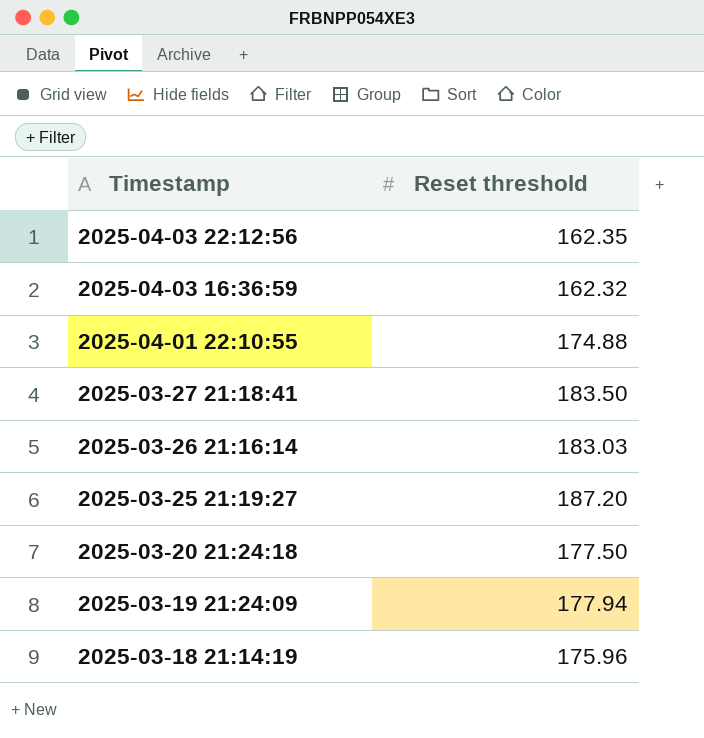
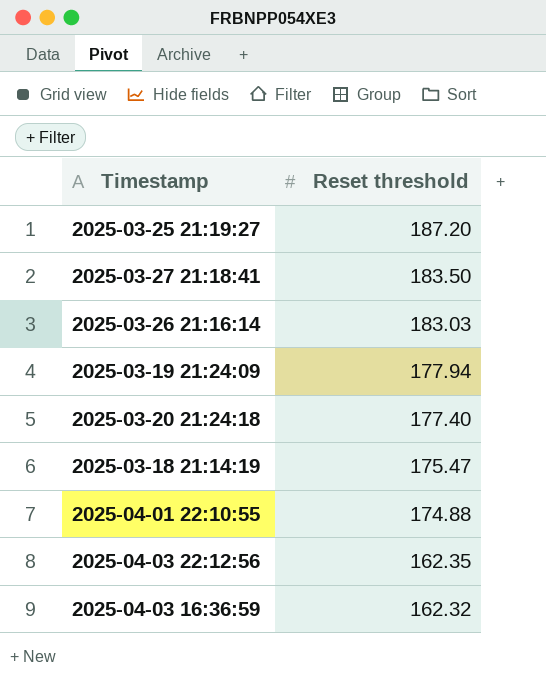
row order: Timestamp descending -> Reset threshold descending
2025-03-20 21:24:18 | Reset threshold: 177.50 -> 177.40
2025-03-18 21:14:19 | Reset threshold: 175.96 -> 175.47

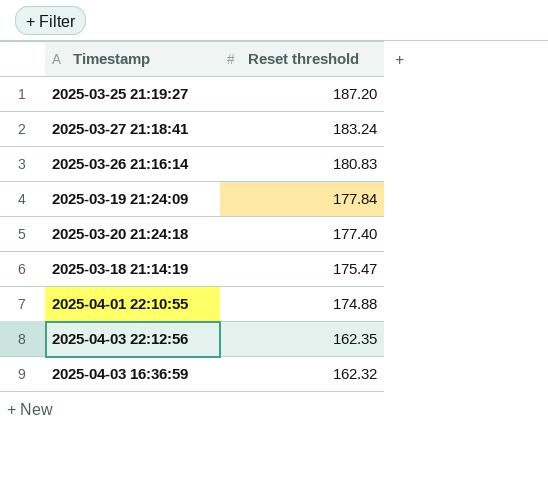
2025-03-27 21:18:41 | Reset threshold: 183.50 -> 183.24
2025-03-26 21:16:14 | Reset threshold: 183.03 -> 180.83
2025-03-19 21:24:09 | Reset threshold: 177.94 -> 177.84

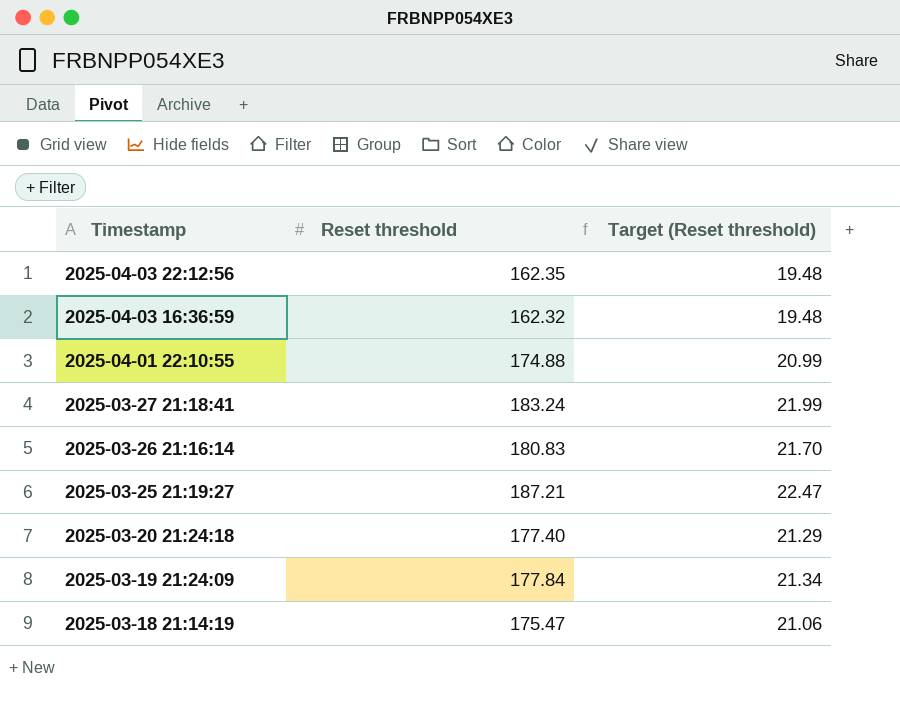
row order: Reset threshold descending -> Timestamp descending
column Target (Reset threshold) | formula: none -> [Reset threshold] * 0.12
2025-03-25 21:19:27 | Reset threshold: 187.20 -> 187.21

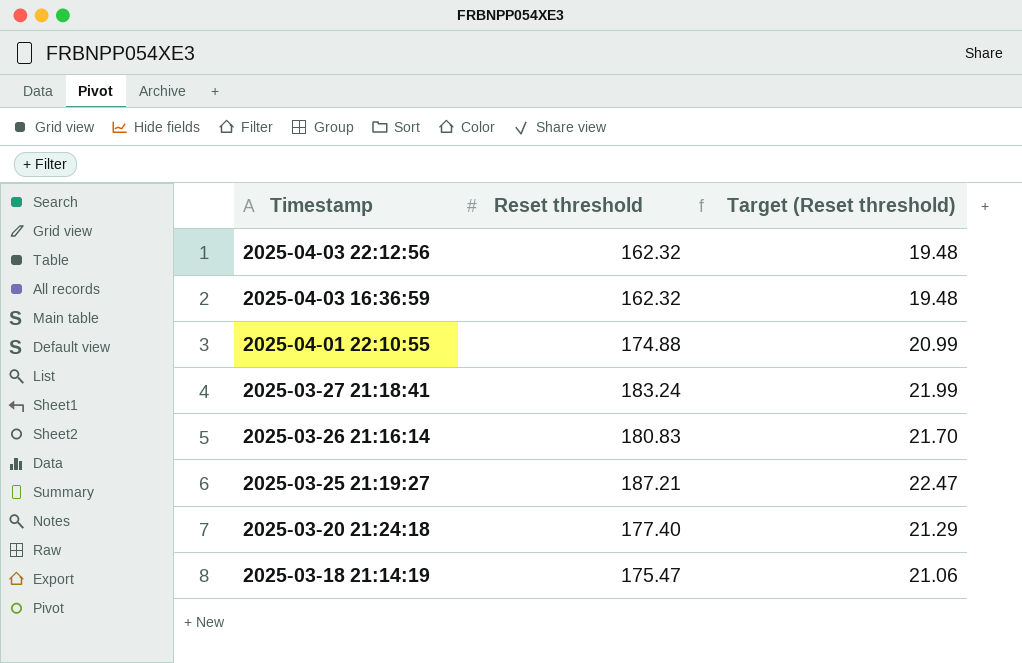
row 2025-03-19 21:24:09: 177.84 | 21.34 -> none
2025-04-03 22:12:56 | Reset threshold: 162.35 -> 162.32

